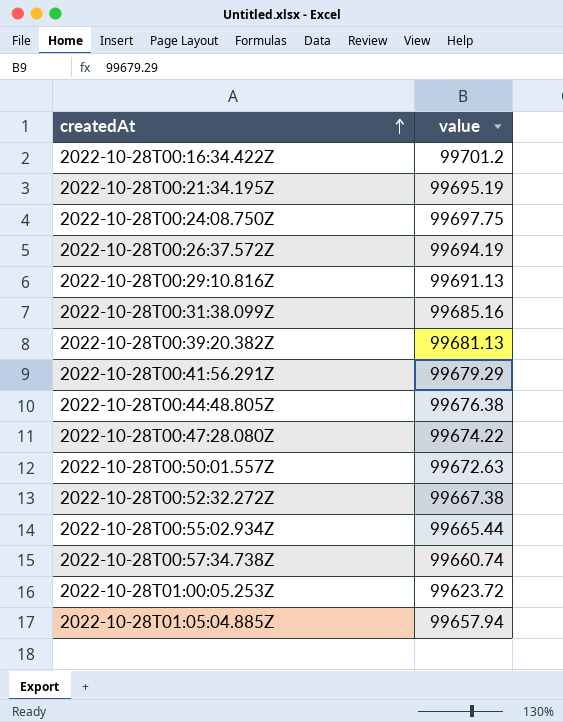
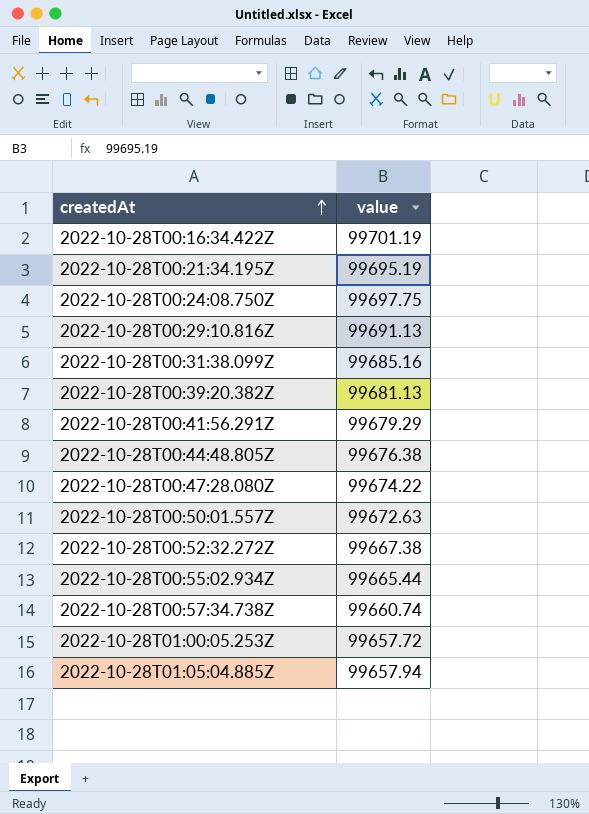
row 2022-10-28T00:26:37.572Z: 99694.19 -> none
2022-10-28T00:16:34.422Z | value: 99701.2 -> 99701.19
2022-10-28T01:00:05.253Z | value: 99623.72 -> 99657.72

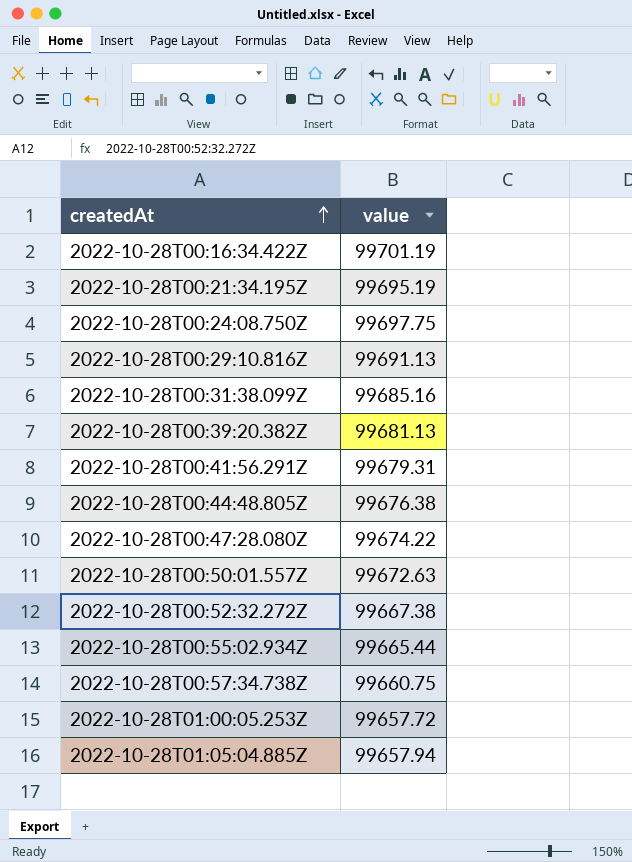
2022-10-28T00:41:56.291Z | value: 99679.29 -> 99679.31
2022-10-28T00:57:34.738Z | value: 99660.74 -> 99660.75

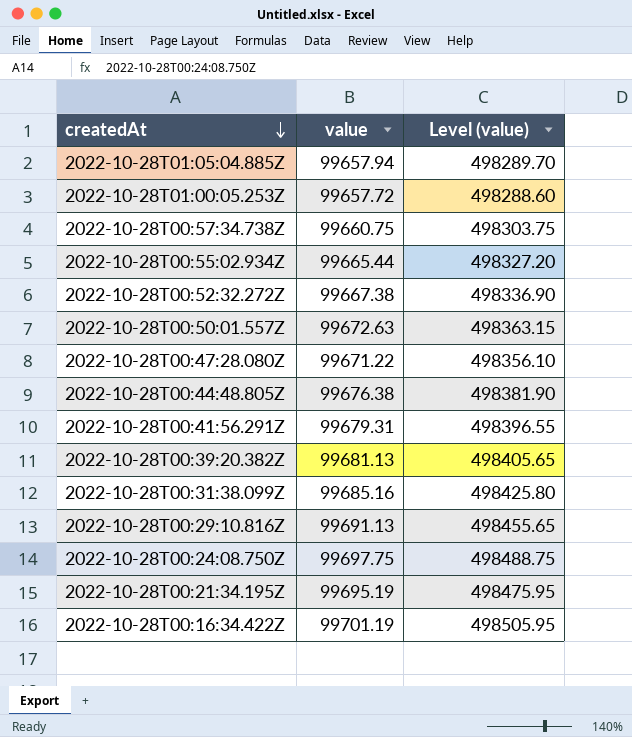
row order: createdAt ascending -> createdAt descending
column Level (value) | formula: none -> [value] * 5
2022-10-28T00:47:28.080Z | value: 99674.22 -> 99671.22

